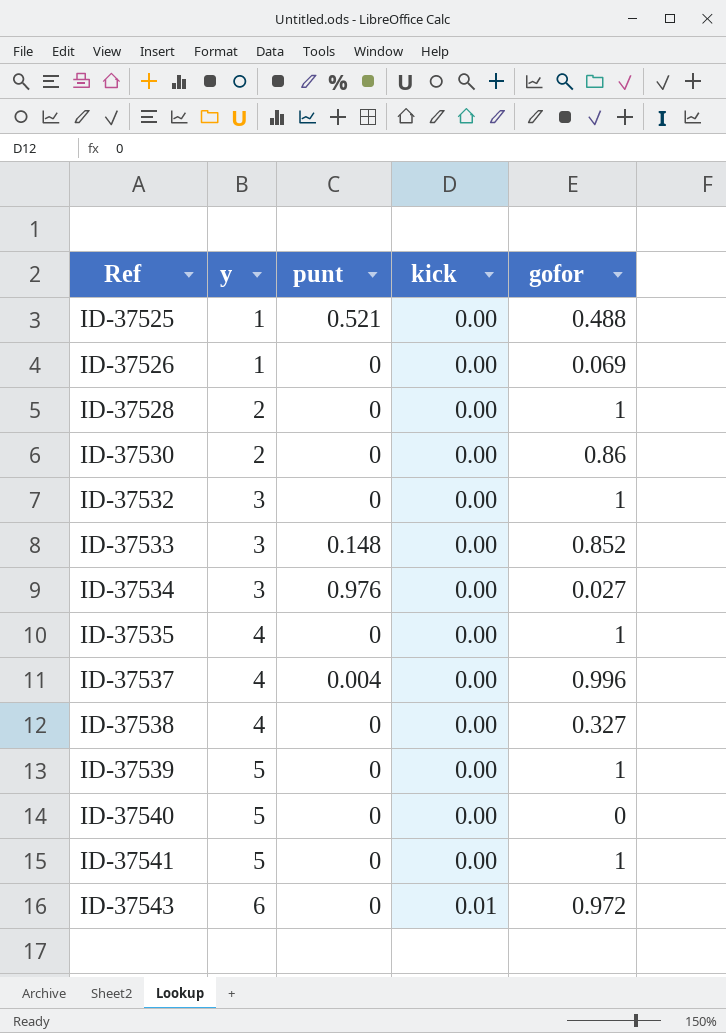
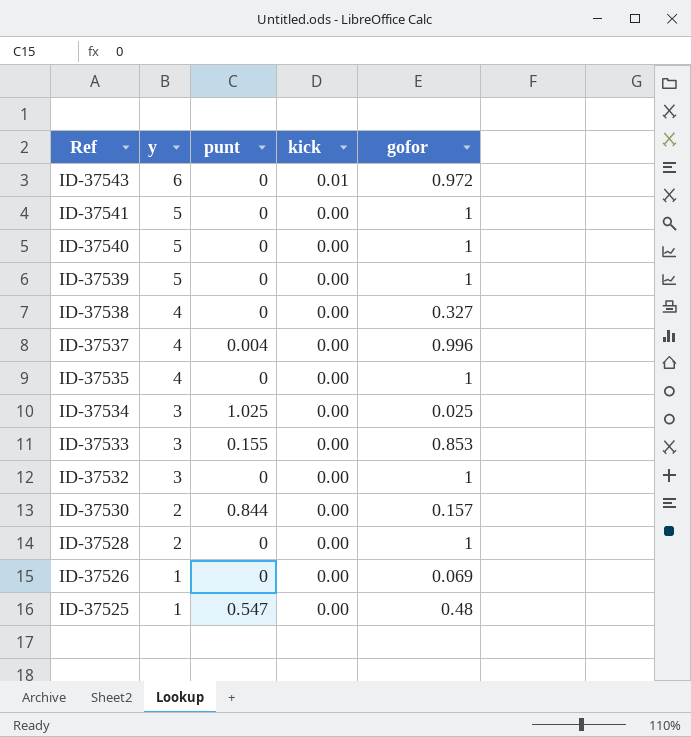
row order: Ref ascending -> Ref descending
ID-37540 | gofor: 0 -> 1
ID-37534 | punt: 0.976 -> 1.025
ID-37534 | gofor: 0.027 -> 0.025
ID-37533 | punt: 0.148 -> 0.155
ID-37533 | gofor: 0.852 -> 0.853
ID-37530 | punt: 0 -> 0.844
ID-37530 | gofor: 0.86 -> 0.157
ID-37525 | punt: 0.521 -> 0.547
ID-37525 | gofor: 0.488 -> 0.48

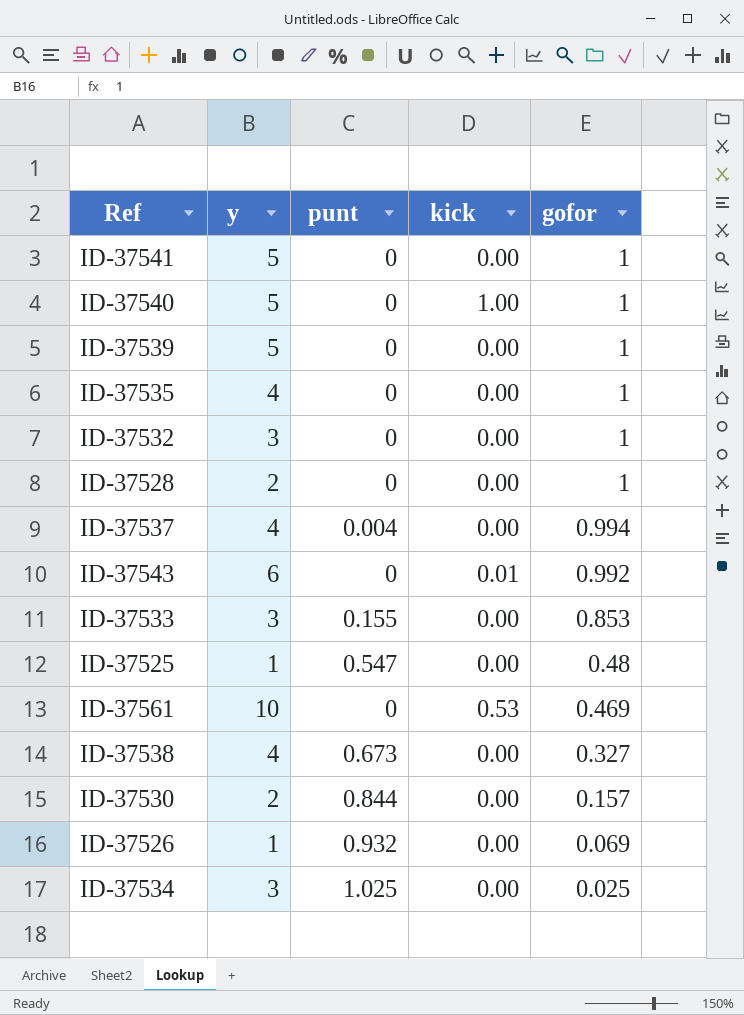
row order: Ref descending -> gofor descending
ID-37540 | kick: 0.00 -> 1.00
ID-37537 | gofor: 0.996 -> 0.994
ID-37543 | gofor: 0.972 -> 0.992
row ID-37561: none -> 10 | 0 | 0.53 | 0.469
ID-37538 | punt: 0 -> 0.673
ID-37526 | punt: 0 -> 0.932

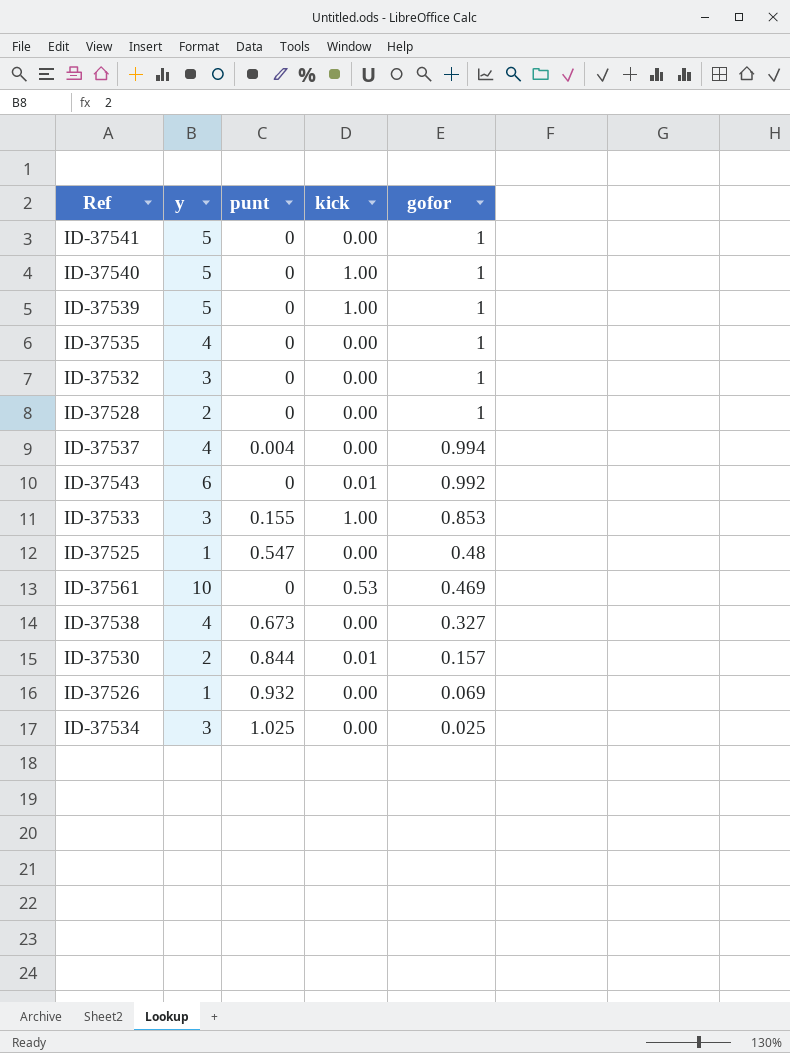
ID-37539 | kick: 0.00 -> 1.00
ID-37533 | kick: 0.00 -> 1.00
ID-37530 | kick: 0.00 -> 0.01

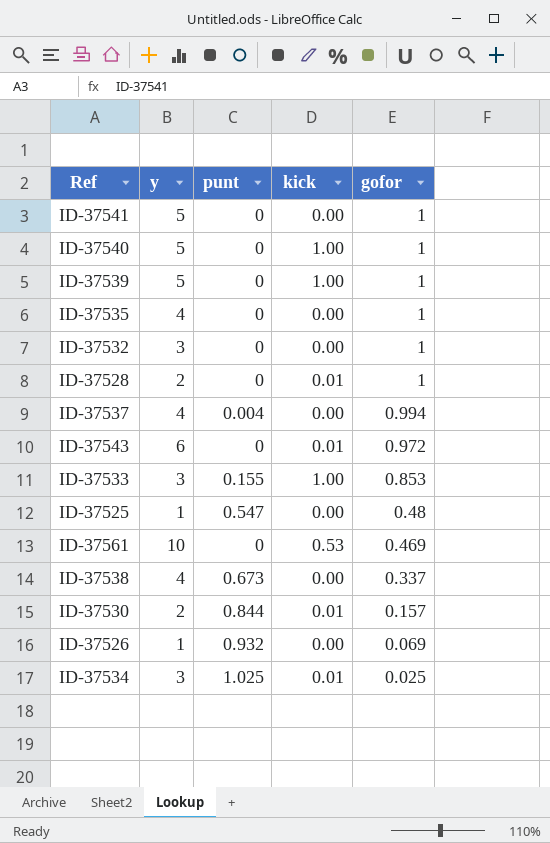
ID-37528 | kick: 0.00 -> 0.01
ID-37543 | gofor: 0.992 -> 0.972
ID-37538 | gofor: 0.327 -> 0.337
ID-37534 | kick: 0.00 -> 0.01

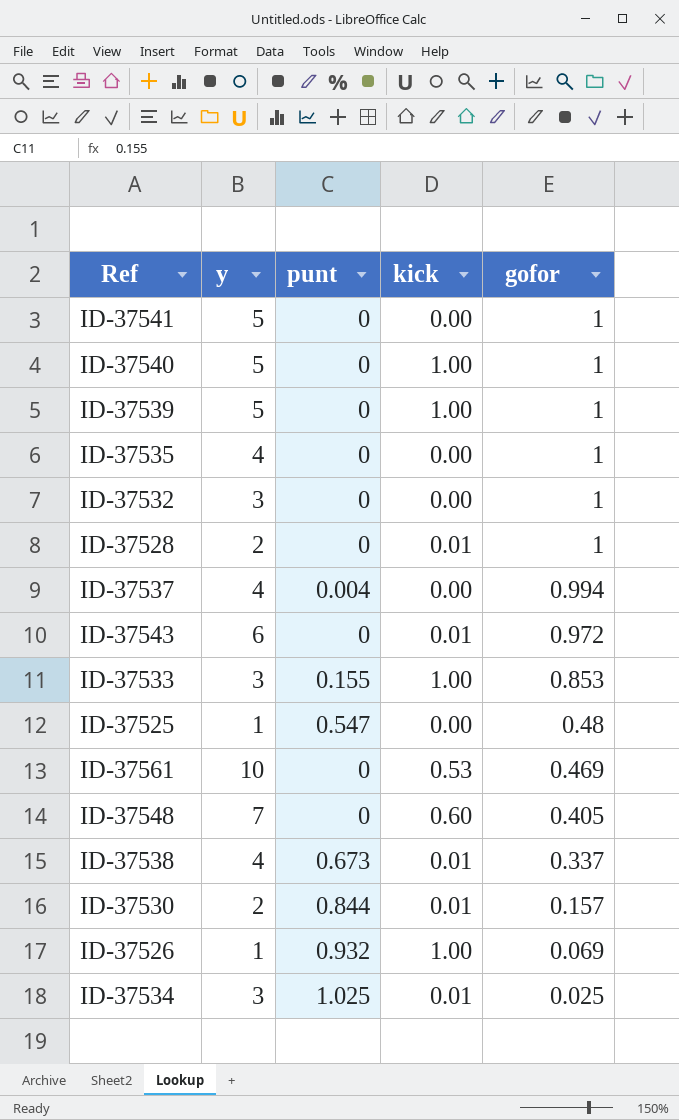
row ID-37548: none -> 7 | 0 | 0.60 | 0.405
ID-37538 | kick: 0.00 -> 0.01
ID-37526 | kick: 0.00 -> 1.00

